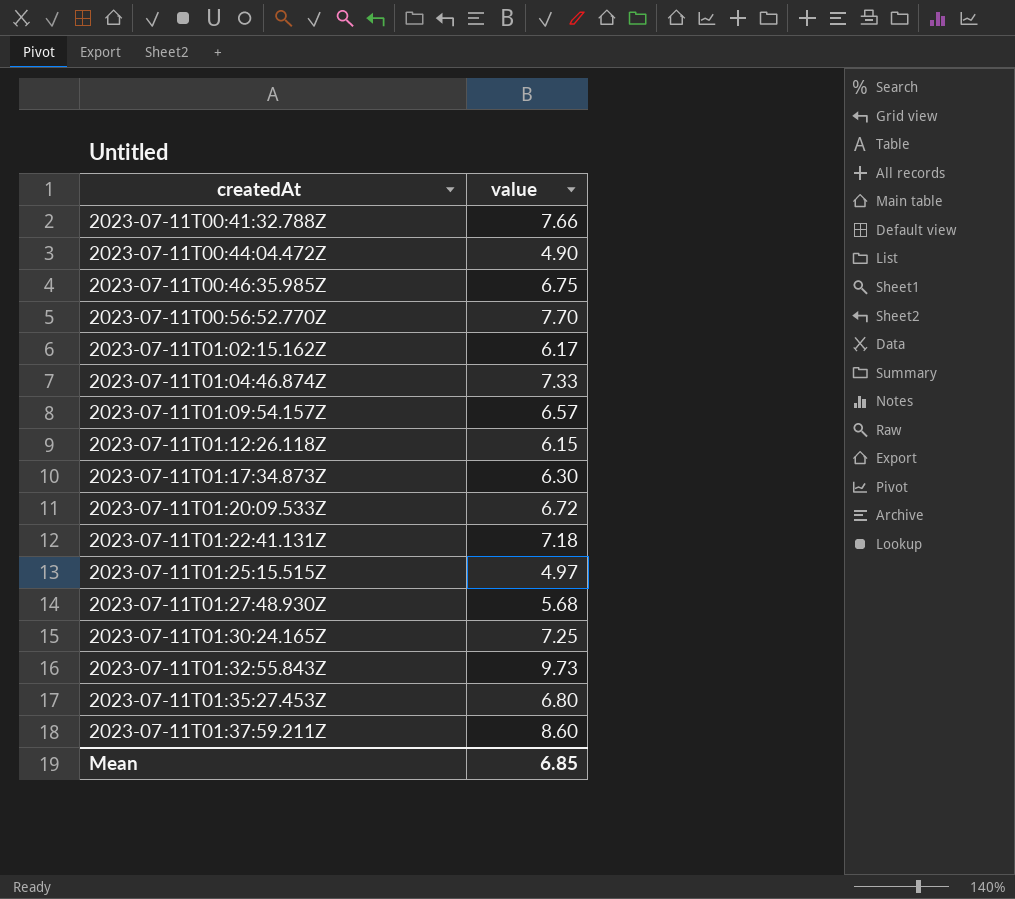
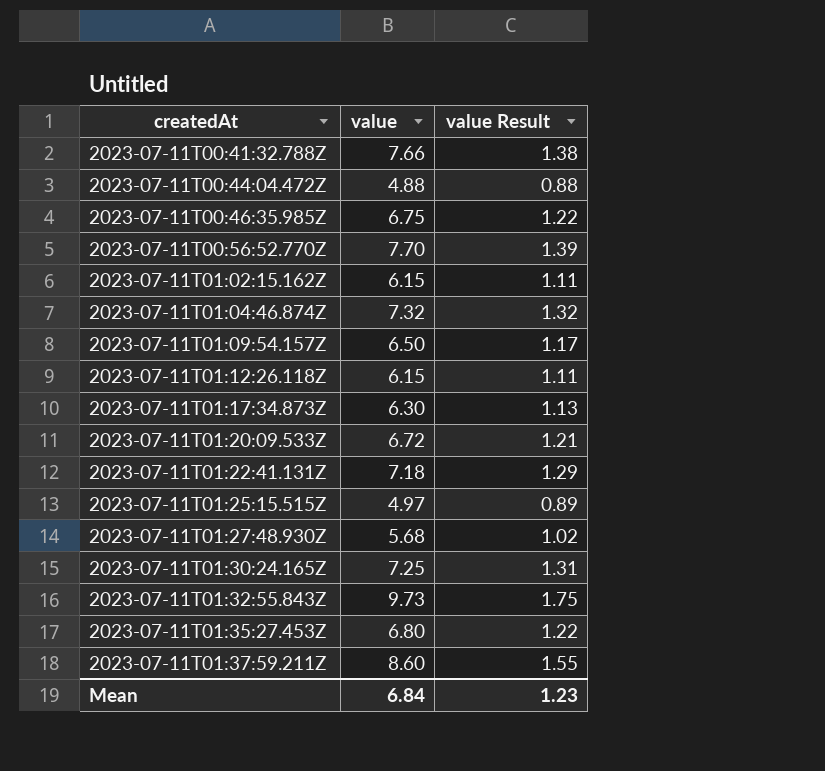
column value Result | formula: none -> [value] * 0.18
2023-07-11T00:44:04.472Z | value: 4.90 -> 4.88
2023-07-11T01:02:15.162Z | value: 6.17 -> 6.15
2023-07-11T01:04:46.874Z | value: 7.33 -> 7.32
2023-07-11T01:09:54.157Z | value: 6.57 -> 6.50
Mean | value: 6.85 -> 6.84

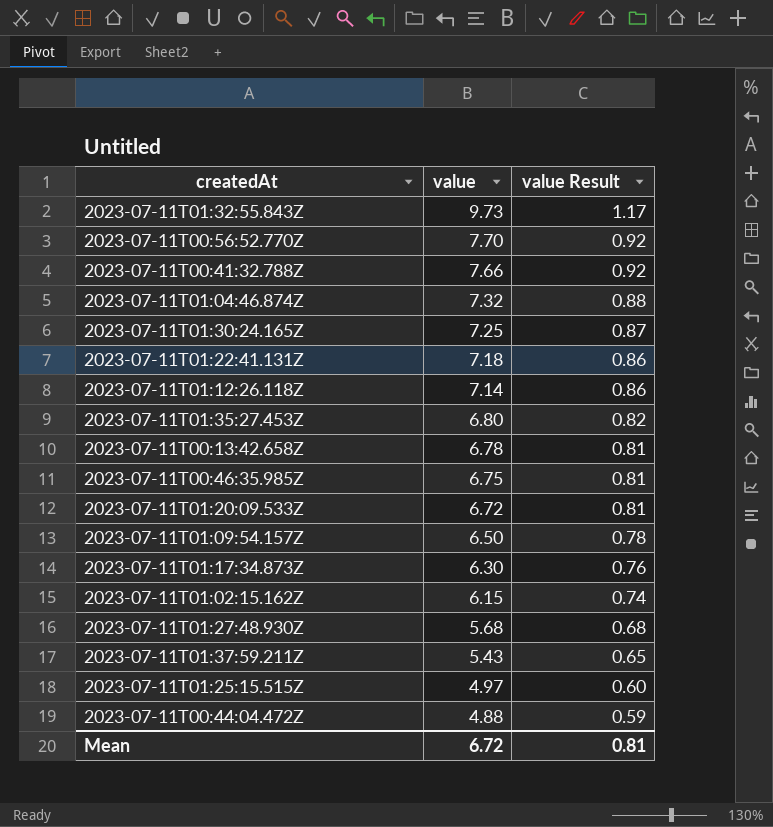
row order: createdAt ascending -> value descending
column value Result | formula: [value] * 0.18 -> [value] * 0.12
2023-07-11T01:12:26.118Z | value: 6.15 -> 7.14
row 2023-07-11T00:13:42.658Z: none -> 6.78 | 0.81
2023-07-11T01:37:59.211Z | value: 8.60 -> 5.43
Mean | value: 6.84 -> 6.72
Mean | value Result: 1.23 -> 0.81

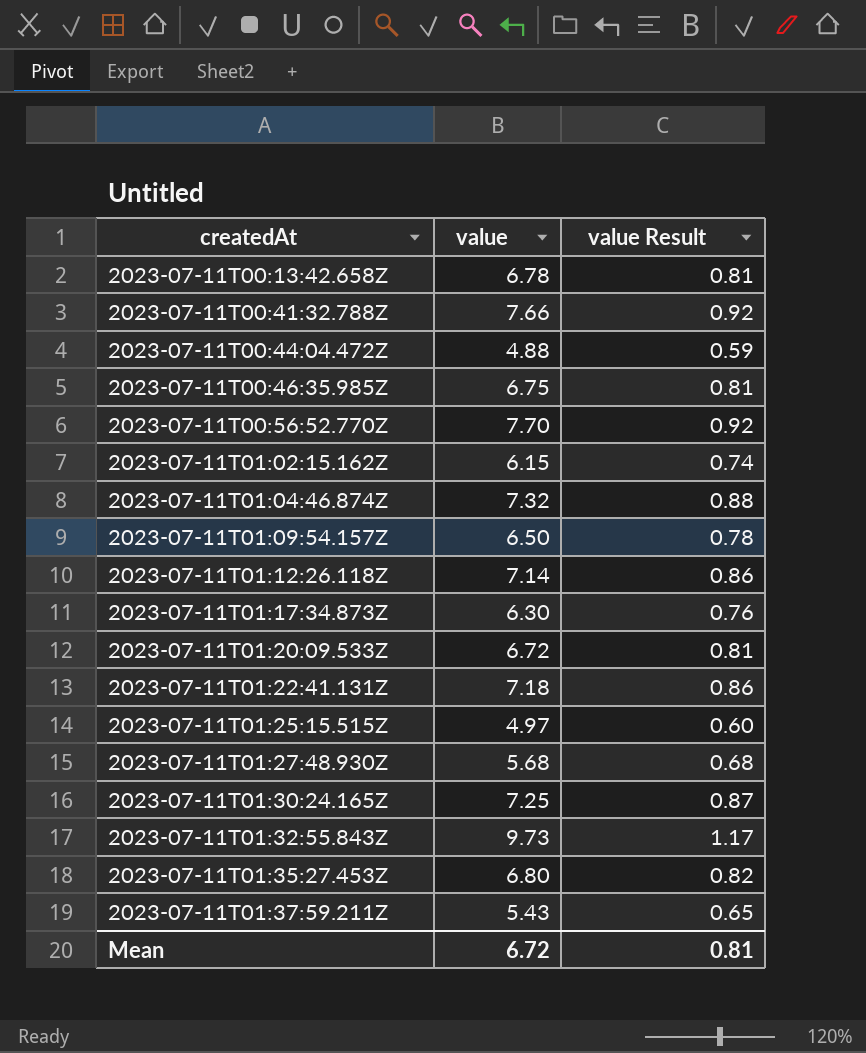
row order: value descending -> createdAt ascending

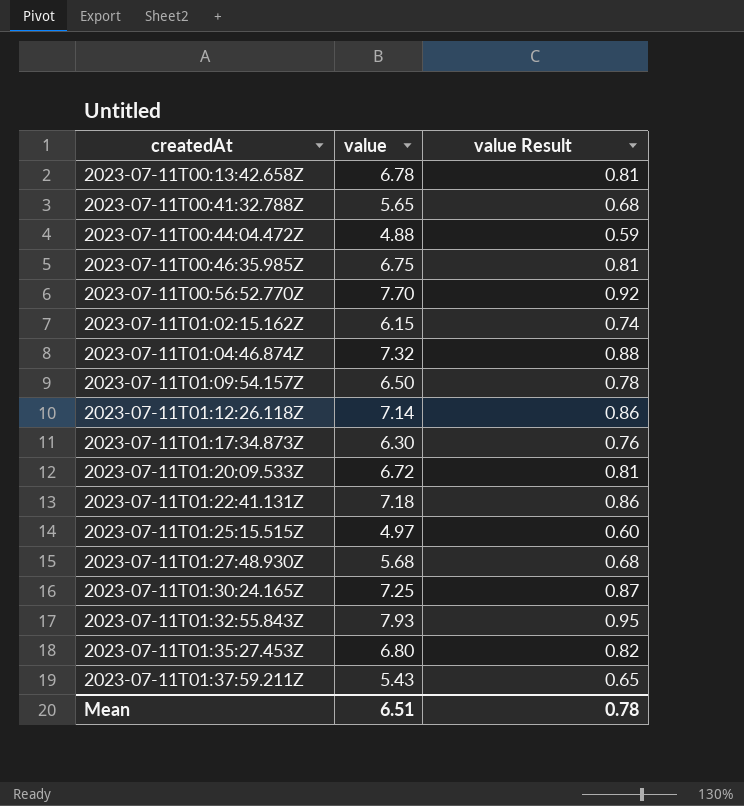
2023-07-11T00:41:32.788Z | value: 7.66 -> 5.65
2023-07-11T00:41:32.788Z | value Result: 0.92 -> 0.68
2023-07-11T01:32:55.843Z | value: 9.73 -> 7.93
2023-07-11T01:32:55.843Z | value Result: 1.17 -> 0.95
Mean | value: 6.72 -> 6.51
Mean | value Result: 0.81 -> 0.78

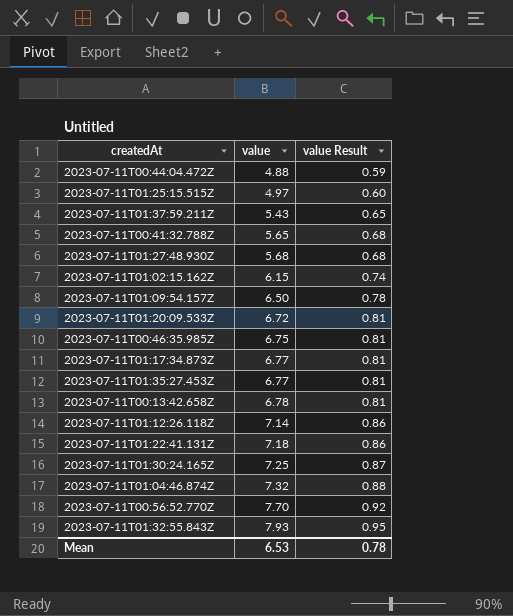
row order: createdAt ascending -> value ascending
2023-07-11T01:17:34.873Z | value: 6.30 -> 6.77
2023-07-11T01:17:34.873Z | value Result: 0.76 -> 0.81
2023-07-11T01:35:27.453Z | value: 6.80 -> 6.77
2023-07-11T01:35:27.453Z | value Result: 0.82 -> 0.81
Mean | value: 6.51 -> 6.53

